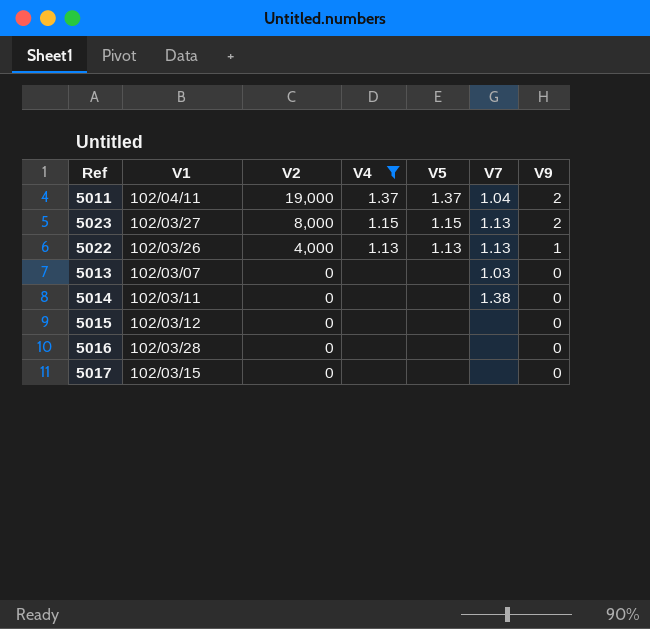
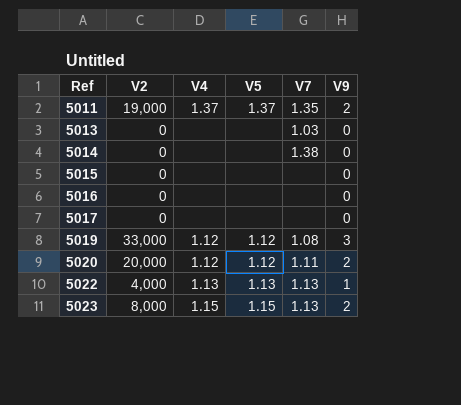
filter: V4 != 1.12 -> none
row order: V2 descending -> Ref ascending
column V1 | position: 2 -> none
5011 | V7: 1.04 -> 1.35

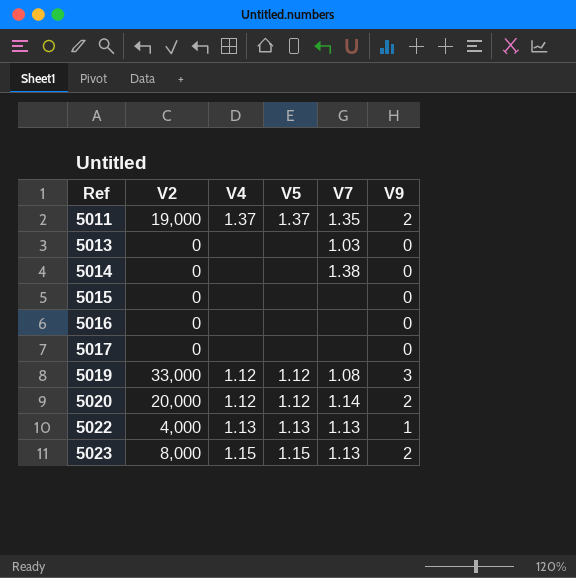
5020 | V7: 1.11 -> 1.14

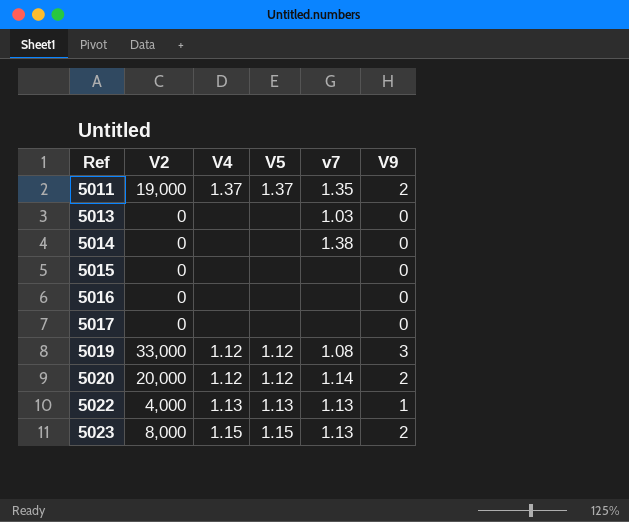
column name: V7 -> v7

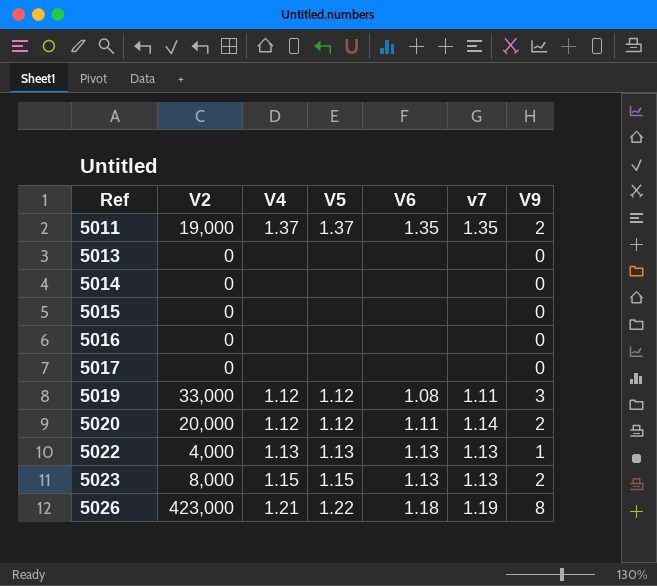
column V6 | position: none -> 5
5013 | v7: 1.03 -> none
5014 | v7: 1.38 -> none
5019 | v7: 1.08 -> 1.11
row 5026: none -> 423,000 | 1.21 | 1.22 | 1.18 | 1.19 | 8

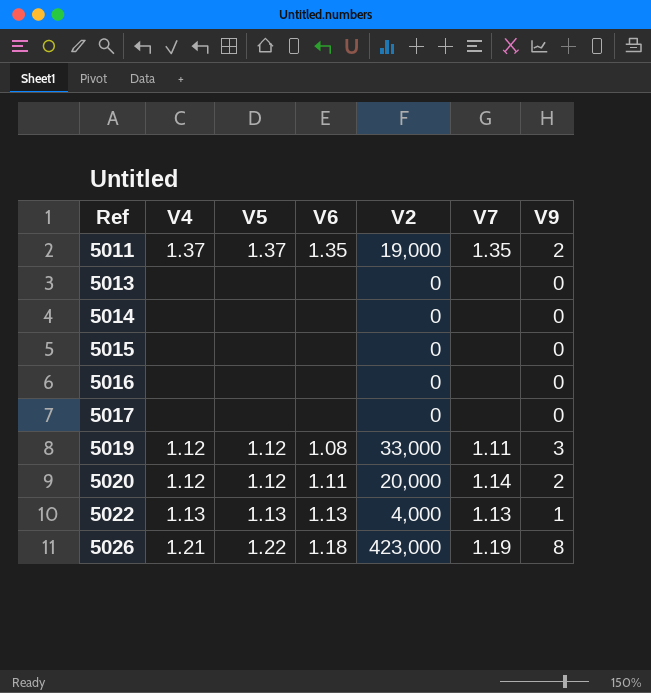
column V2 | position: 2 -> 5
column name: v7 -> V7
row 5023: 8,000 | 1.15 | 1.15 | 1.13 | 1.13 | 2 -> none

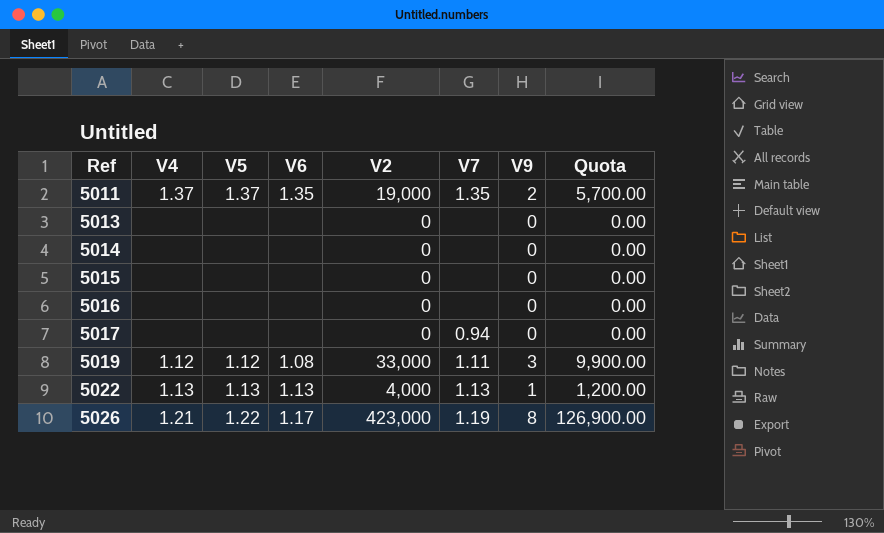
column Quota | formula: none -> [V2] * 0.3
row 5020: 1.12 | 1.12 | 1.11 | 20,000 | 1.14 | 2 -> none
5017 | V7: none -> 0.94
5026 | V6: 1.18 -> 1.17

